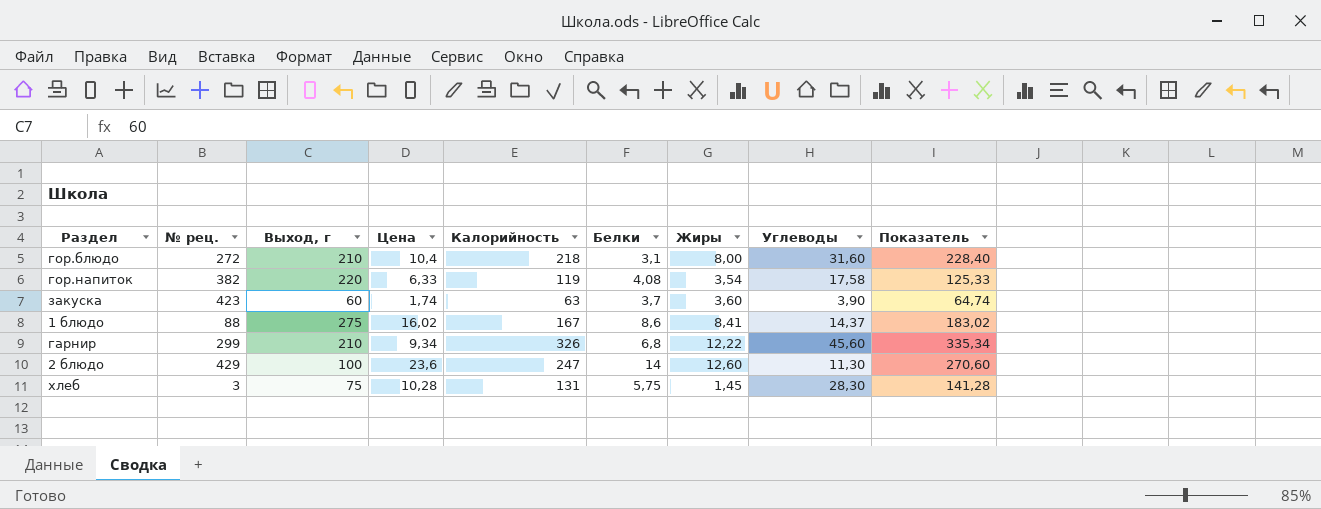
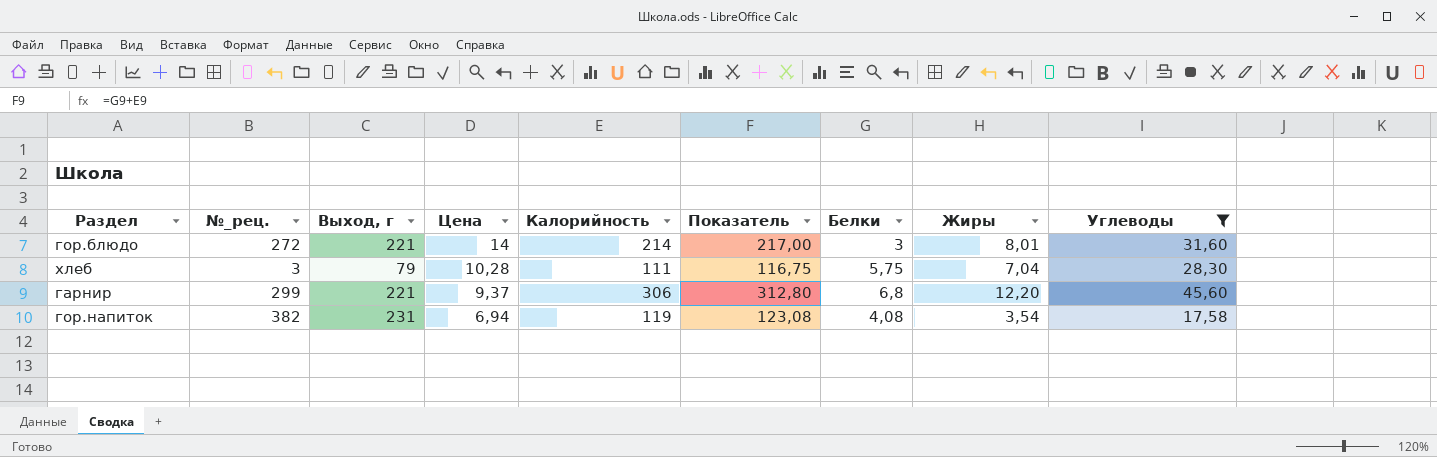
filter: none -> Углеводы >= 17,58
row order: none -> Цена descending
column name: № рец. -> №_рец.
column Показатель | formula: [Цена] + [Калорийность] -> [Калорийность] + [Белки]
column Показатель | position: 9 -> 6
гор.блюдо | Выход, г: 210 -> 221
гор.блюдо | Цена: 10,4 -> 14
гор.блюдо | Калорийность: 218 -> 214
гор.блюдо | Белки: 3,1 -> 3
гор.блюдо | Жиры: 8,00 -> 8,01
хлеб | Выход, г: 75 -> 79
хлеб | Калорийность: 131 -> 111
хлеб | Жиры: 1,45 -> 7,04
гарнир | Выход, г: 210 -> 221
гарнир | Цена: 9,34 -> 9,37
гарнир | Калорийность: 326 -> 306
гарнир | Жиры: 12,22 -> 12,20
гор.напиток | Выход, г: 220 -> 231
гор.напиток | Цена: 6,33 -> 6,94

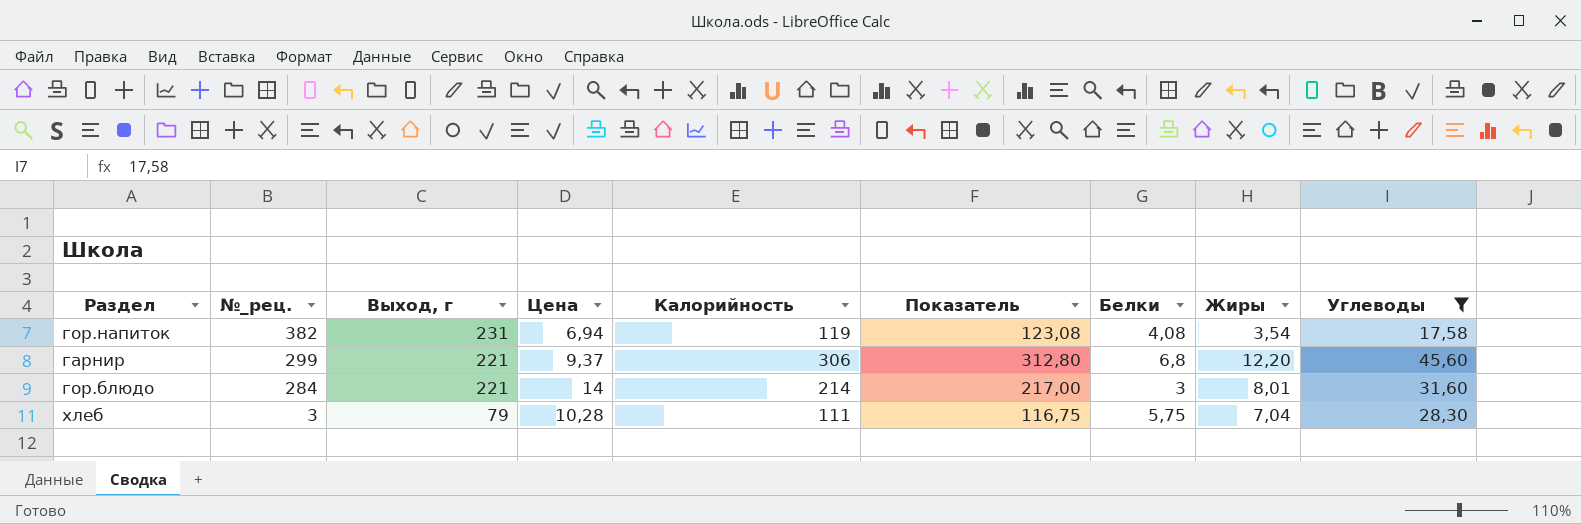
row order: Цена descending -> №_рец. descending
гор.блюдо | №_рец.: 272 -> 284

